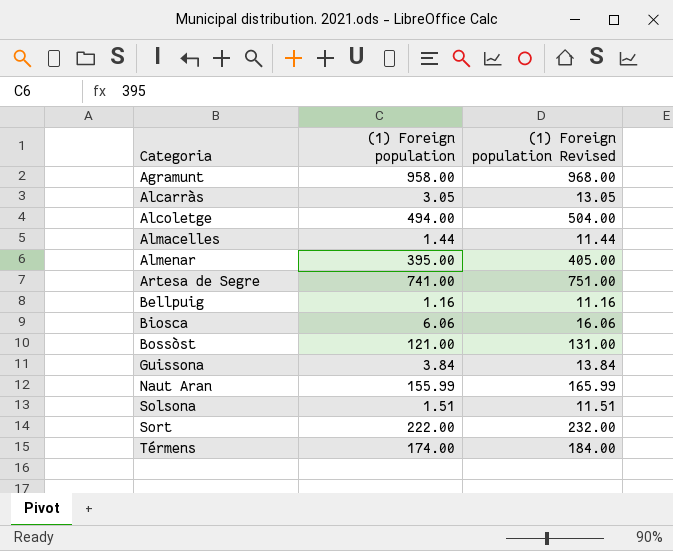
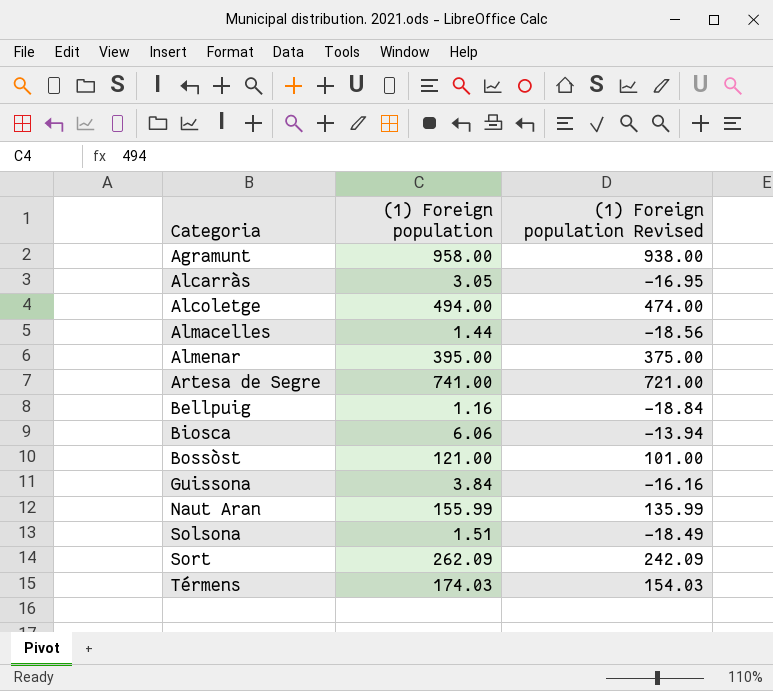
column (1) Foreign population Revised | formula: [(1) Foreign population] + 10 -> [(1) Foreign population] - 20
Sort | (1) Foreign population: 222.00 -> 262.09
Térmens | (1) Foreign population: 174.00 -> 174.03

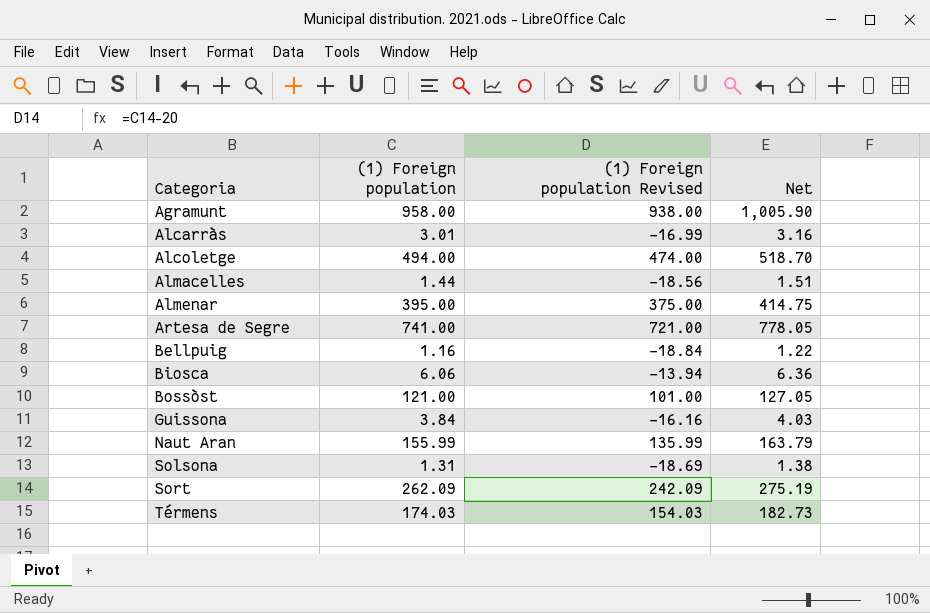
column Net | formula: none -> [(1) Foreign population] * 1.05
Alcarràs | (1) Foreign population: 3.05 -> 3.01
Alcarràs | (1) Foreign population Revised: -16.95 -> -16.99
Solsona | (1) Foreign population: 1.51 -> 1.31
Solsona | (1) Foreign population Revised: -18.49 -> -18.69

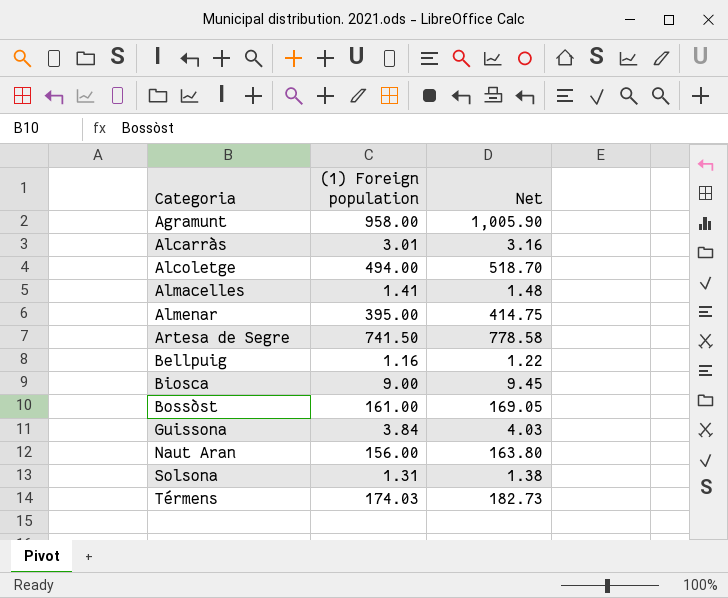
column (1) Foreign population Revised | formula: [(1) Foreign population] - 20 -> none
row Sort: 262.09 | 242.09 | 275.19 -> none
Almacelles | (1) Foreign population: 1.44 -> 1.41
Almacelles | Net: 1.51 -> 1.48
Artesa de Segre | (1) Foreign population: 741.00 -> 741.50
Artesa de Segre | Net: 778.05 -> 778.58
Biosca | (1) Foreign population: 6.06 -> 9.00
Biosca | Net: 6.36 -> 9.45
Bossòst | (1) Foreign population: 121.00 -> 161.00
Bossòst | Net: 127.05 -> 169.05
Naut Aran | (1) Foreign population: 155.99 -> 156.00
Naut Aran | Net: 163.79 -> 163.80

